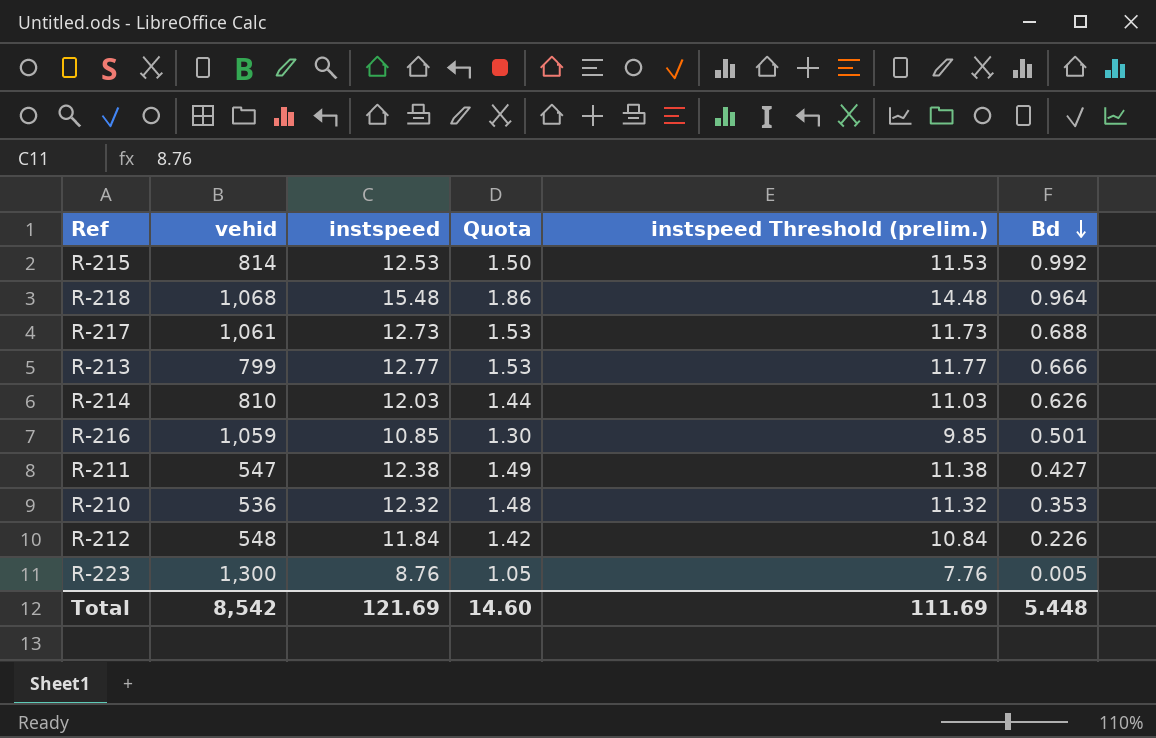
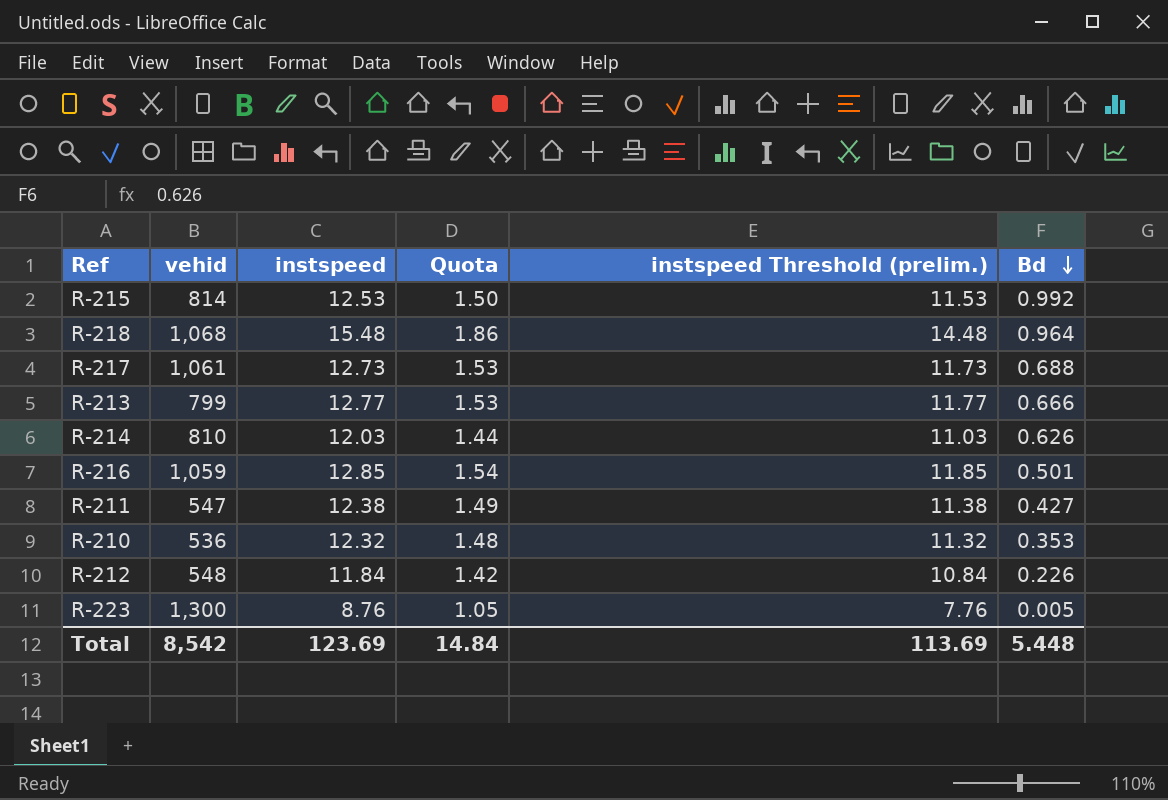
R-216 | instspeed: 10.85 -> 12.85
R-216 | Quota: 1.30 -> 1.54
R-216 | instspeed Threshold (prelim.): 9.85 -> 11.85
Total | instspeed: 121.69 -> 123.69
Total | Quota: 14.60 -> 14.84
Total | instspeed Threshold (prelim.): 111.69 -> 113.69

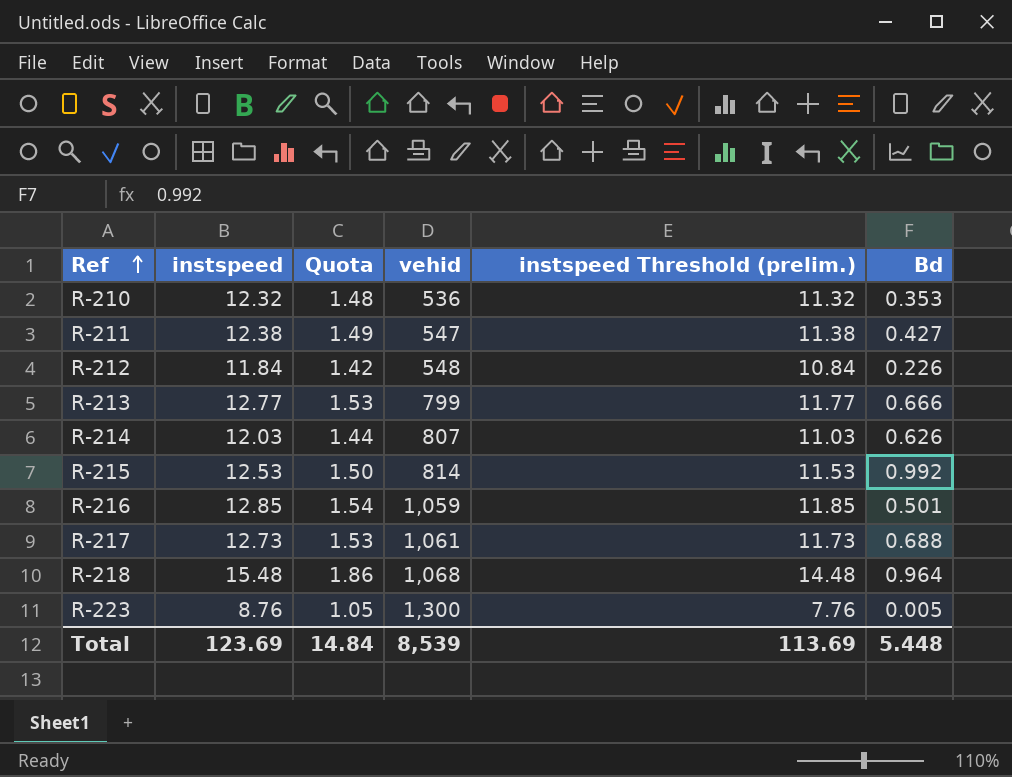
row order: Bd descending -> Ref ascending
column vehid | position: 2 -> 4
R-214 | vehid: 810 -> 807
Total | vehid: 8,542 -> 8,539

